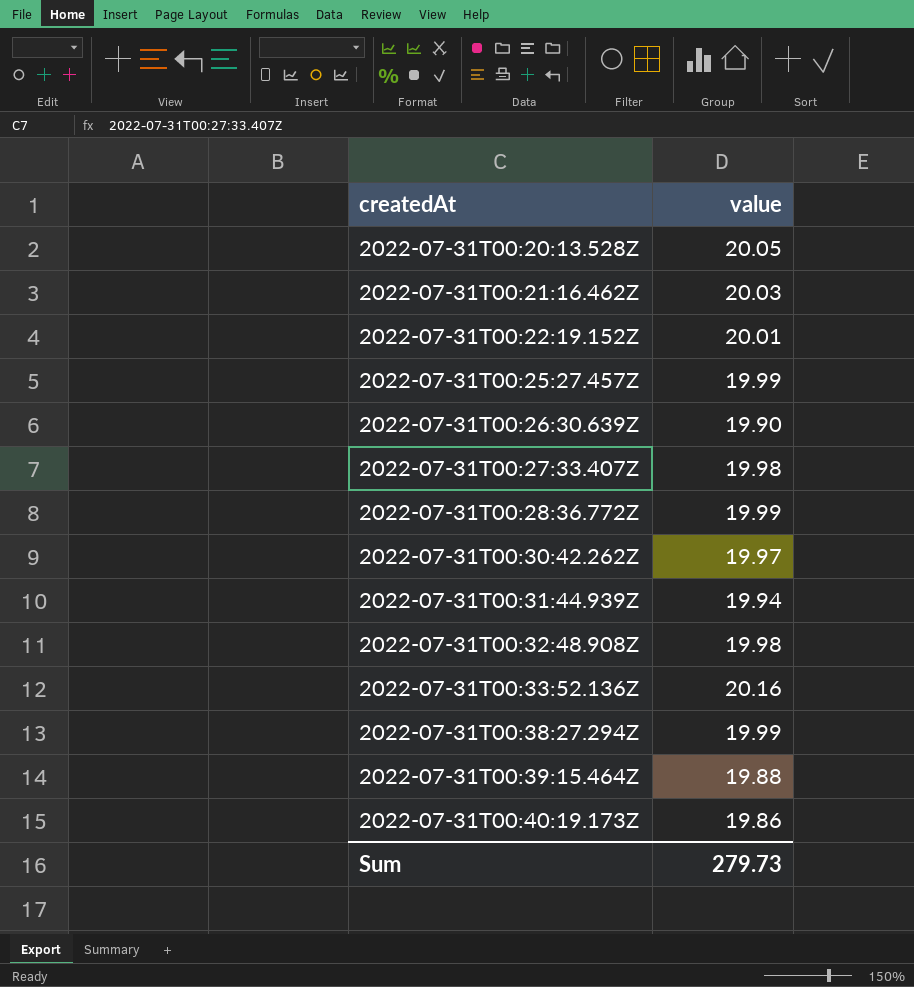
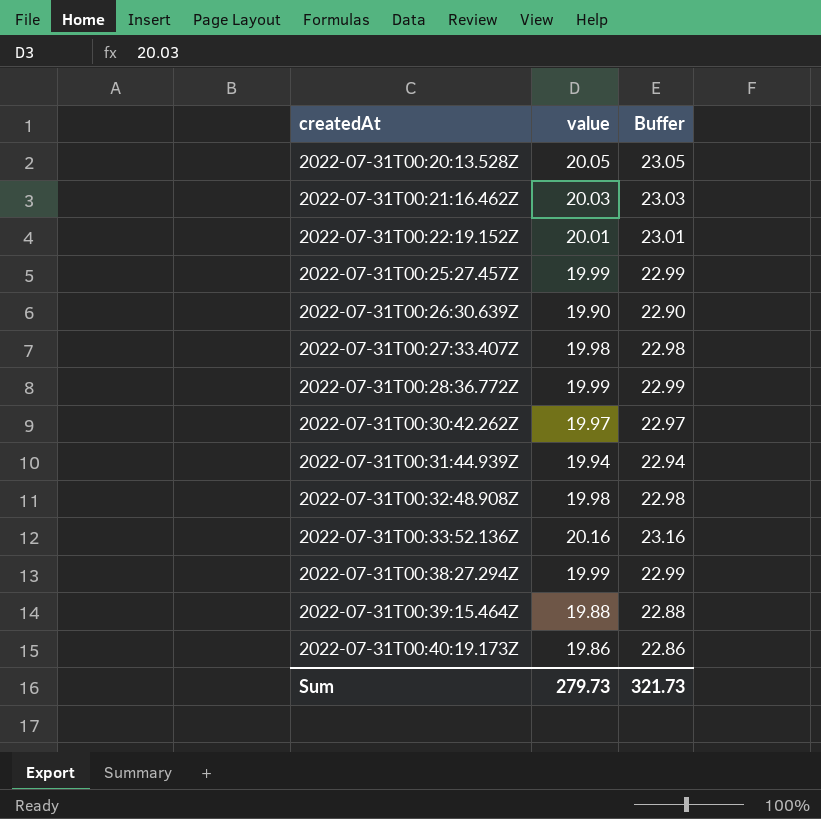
column Buffer | formula: none -> [value] + 3

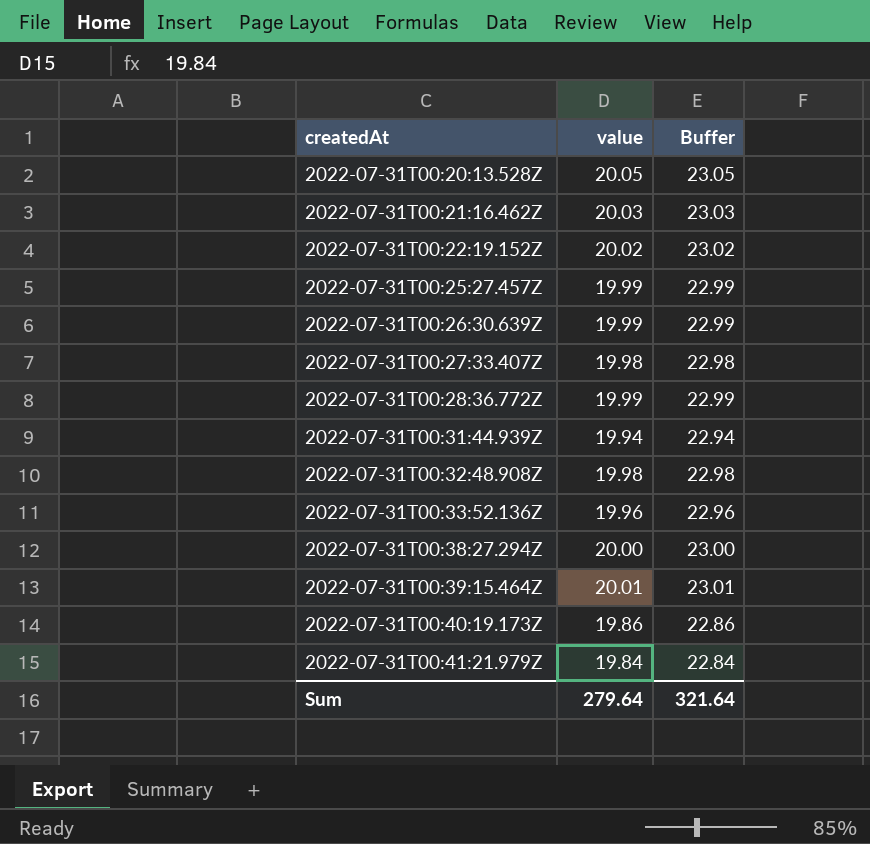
row 2022-07-31T00:30:42.262Z: 19.97 | 22.97 -> none
2022-07-31T00:22:19.152Z | value: 20.01 -> 20.02
2022-07-31T00:22:19.152Z | Buffer: 23.01 -> 23.02
2022-07-31T00:26:30.639Z | value: 19.90 -> 19.99
2022-07-31T00:26:30.639Z | Buffer: 22.90 -> 22.99
2022-07-31T00:33:52.136Z | value: 20.16 -> 19.96
2022-07-31T00:33:52.136Z | Buffer: 23.16 -> 22.96
2022-07-31T00:38:27.294Z | value: 19.99 -> 20.00
2022-07-31T00:38:27.294Z | Buffer: 22.99 -> 23.00
2022-07-31T00:39:15.464Z | value: 19.88 -> 20.01
2022-07-31T00:39:15.464Z | Buffer: 22.88 -> 23.01
row 2022-07-31T00:41:21.979Z: none -> 19.84 | 22.84
Sum | value: 279.73 -> 279.64
Sum | Buffer: 321.73 -> 321.64

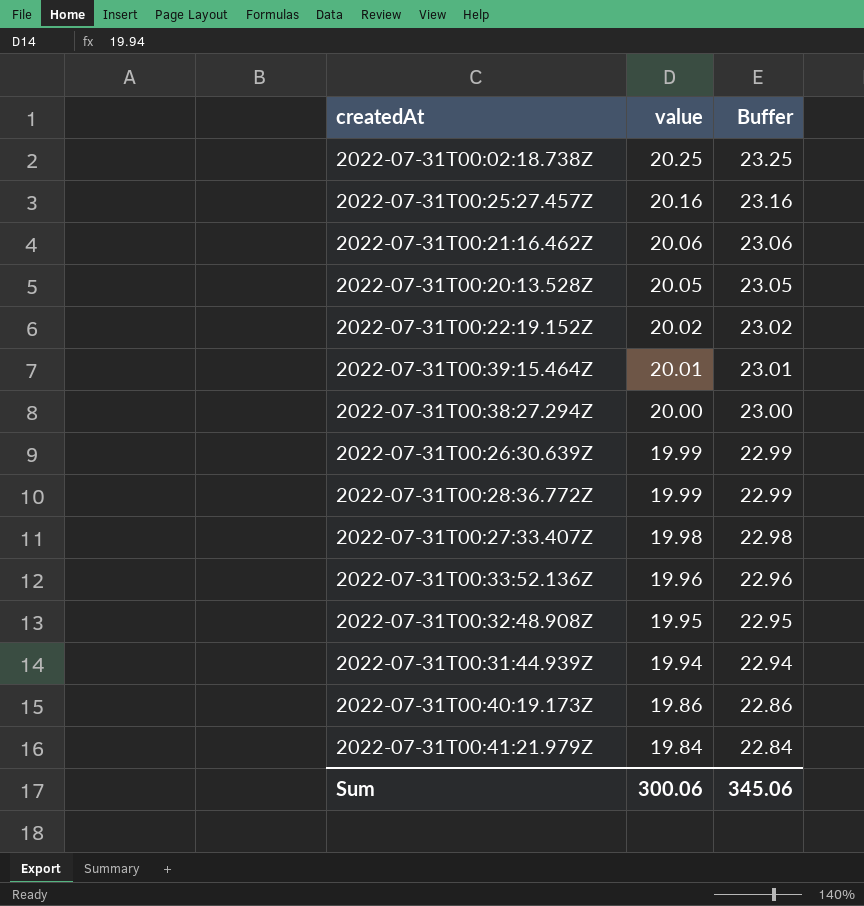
row order: createdAt ascending -> value descending
row 2022-07-31T00:02:18.738Z: none -> 20.25 | 23.25
2022-07-31T00:25:27.457Z | value: 19.99 -> 20.16
2022-07-31T00:25:27.457Z | Buffer: 22.99 -> 23.16
2022-07-31T00:21:16.462Z | value: 20.03 -> 20.06
2022-07-31T00:21:16.462Z | Buffer: 23.03 -> 23.06
2022-07-31T00:32:48.908Z | value: 19.98 -> 19.95
2022-07-31T00:32:48.908Z | Buffer: 22.98 -> 22.95
Sum | value: 279.64 -> 300.06
Sum | Buffer: 321.64 -> 345.06

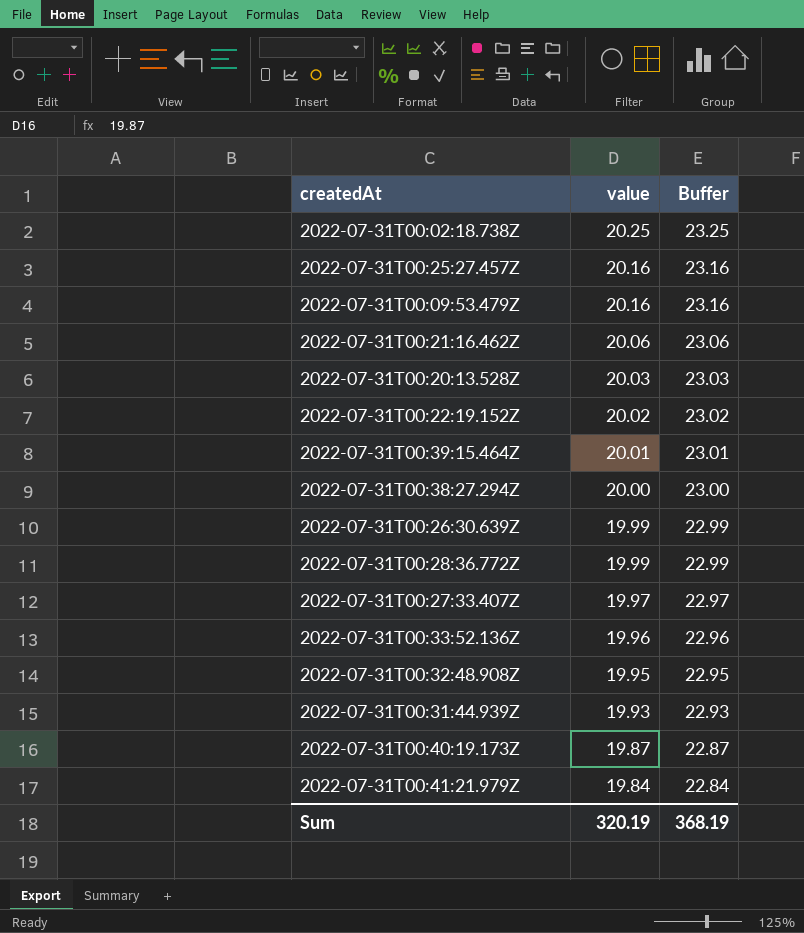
row 2022-07-31T00:09:53.479Z: none -> 20.16 | 23.16
2022-07-31T00:20:13.528Z | value: 20.05 -> 20.03
2022-07-31T00:20:13.528Z | Buffer: 23.05 -> 23.03
2022-07-31T00:27:33.407Z | value: 19.98 -> 19.97
2022-07-31T00:27:33.407Z | Buffer: 22.98 -> 22.97
2022-07-31T00:31:44.939Z | value: 19.94 -> 19.93
2022-07-31T00:31:44.939Z | Buffer: 22.94 -> 22.93
2022-07-31T00:40:19.173Z | value: 19.86 -> 19.87
2022-07-31T00:40:19.173Z | Buffer: 22.86 -> 22.87
Sum | value: 300.06 -> 320.19
Sum | Buffer: 345.06 -> 368.19

